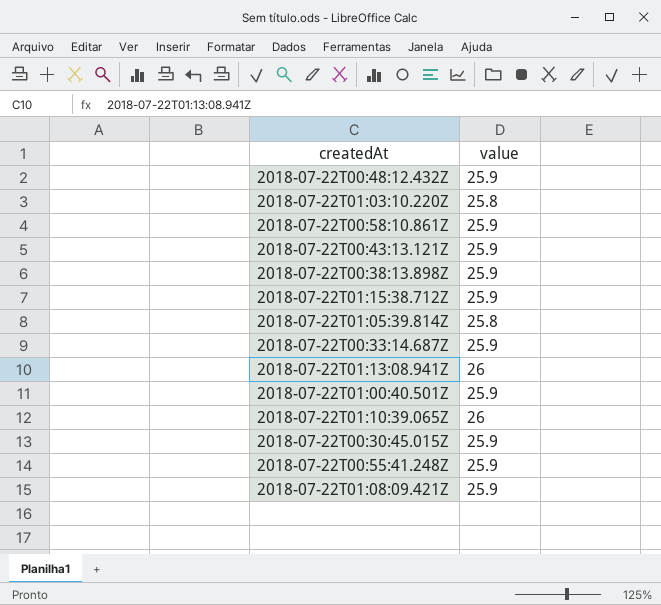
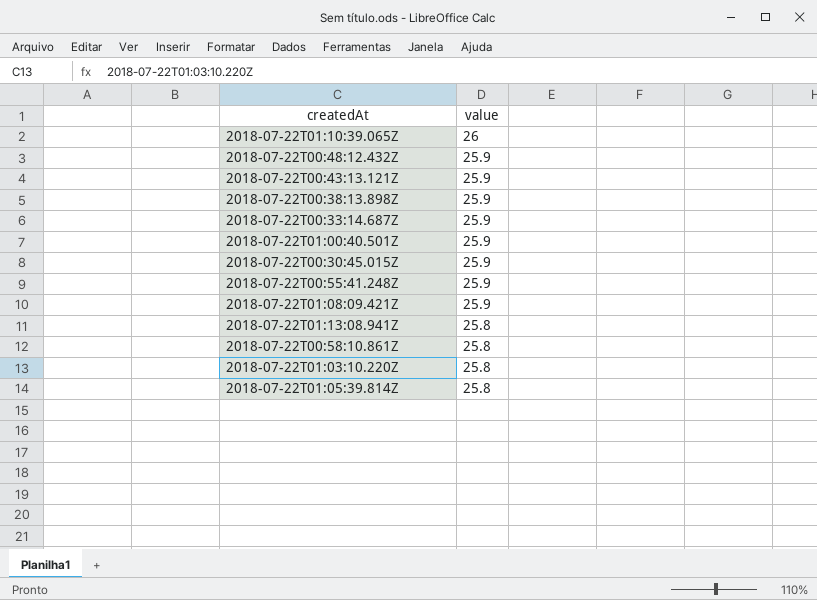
row order: none -> value descending
row 2018-07-22T01:15:38.712Z: 25.9 -> none
2018-07-22T01:13:08.941Z | value: 26 -> 25.8
2018-07-22T00:58:10.861Z | value: 25.9 -> 25.8

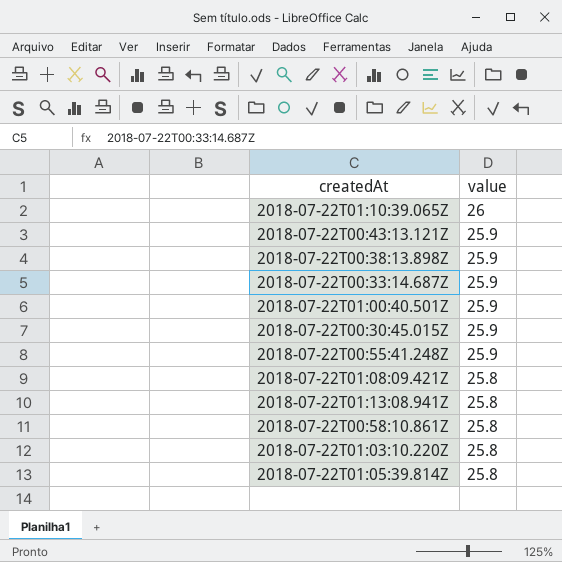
row 2018-07-22T00:48:12.432Z: 25.9 -> none
2018-07-22T01:08:09.421Z | value: 25.9 -> 25.8

